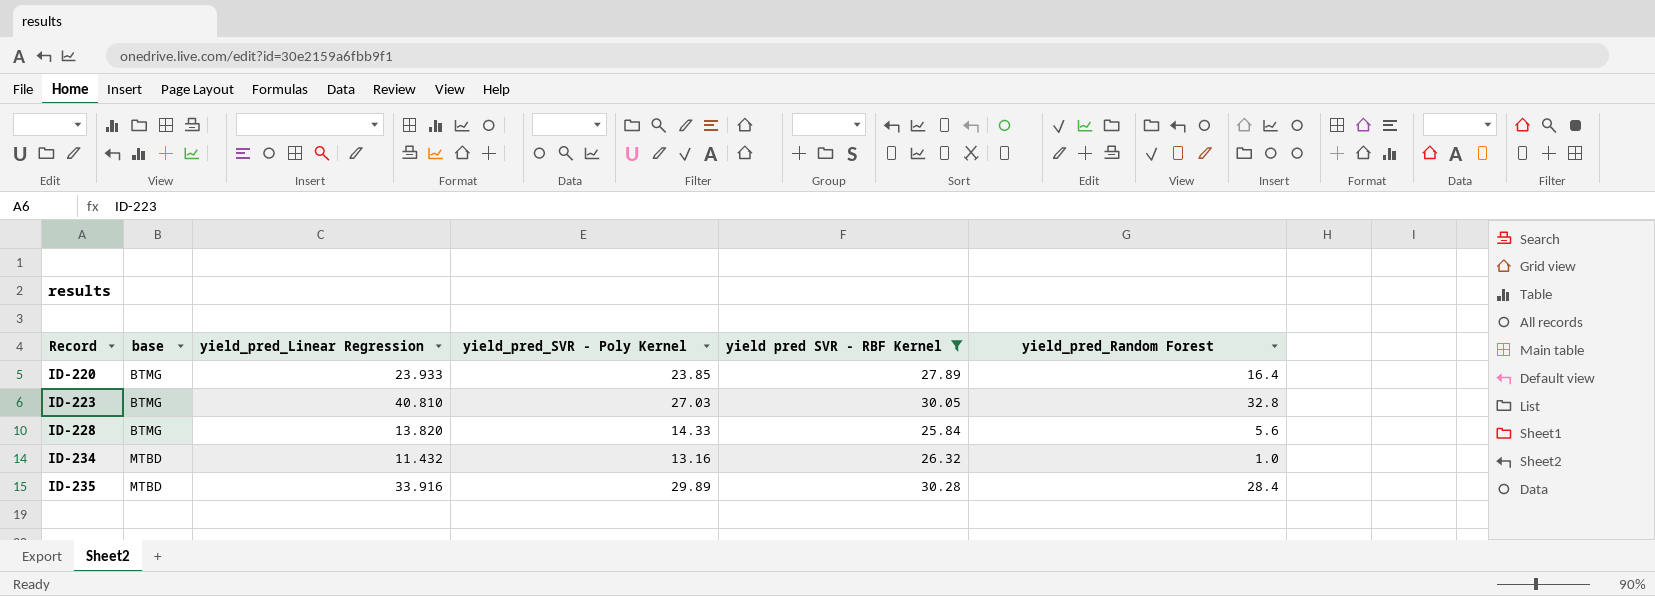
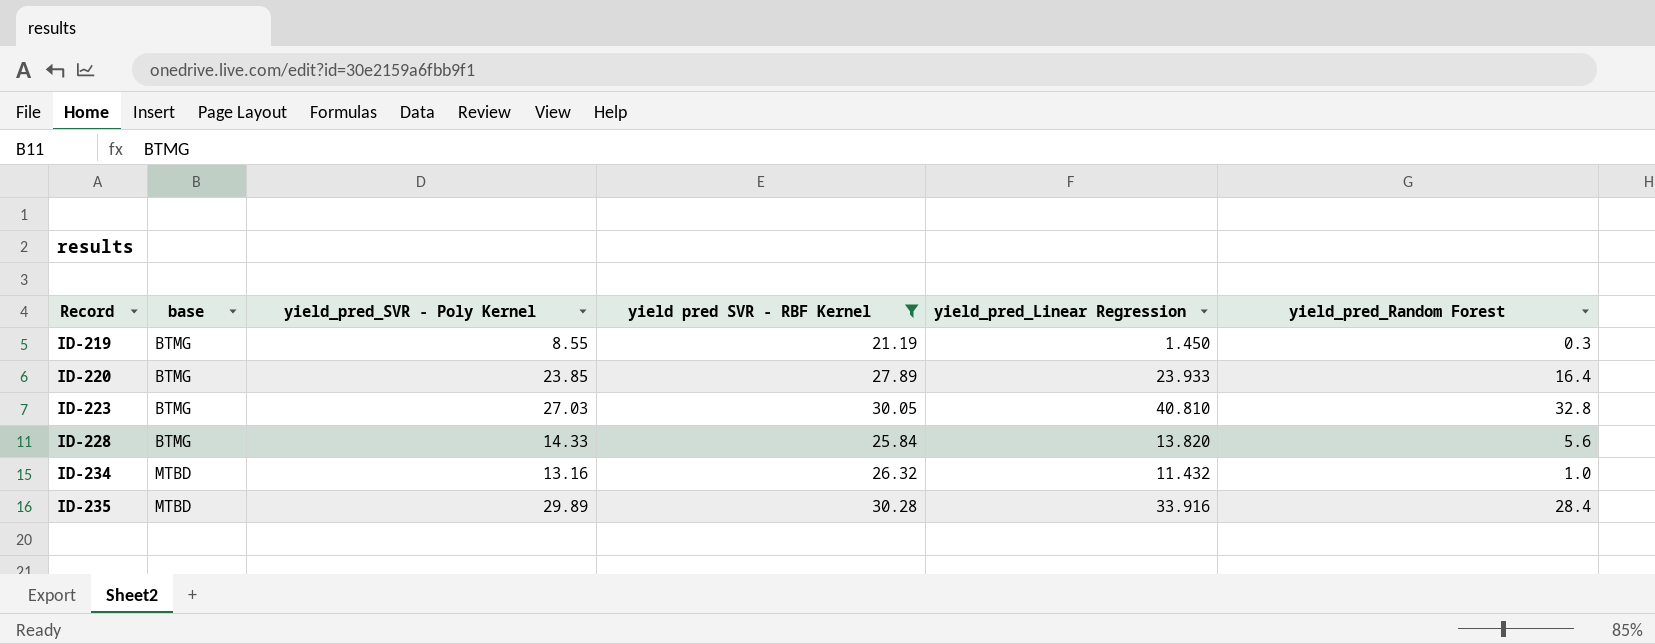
column yield_pred_Linear Regression | position: 3 -> 5
row ID-219: none -> BTMG | 8.55 | 21.19 | 1.450 | 0.3

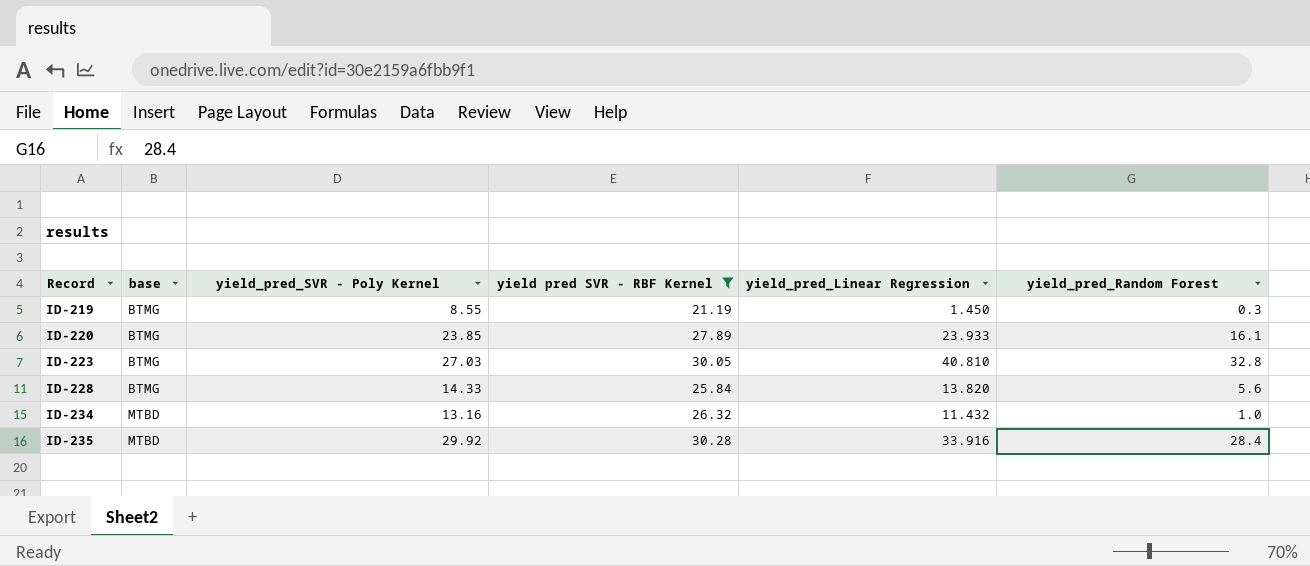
ID-220 | yield_pred_Random Forest: 16.4 -> 16.1
ID-235 | yield_pred_SVR - Poly Kernel: 29.89 -> 29.92

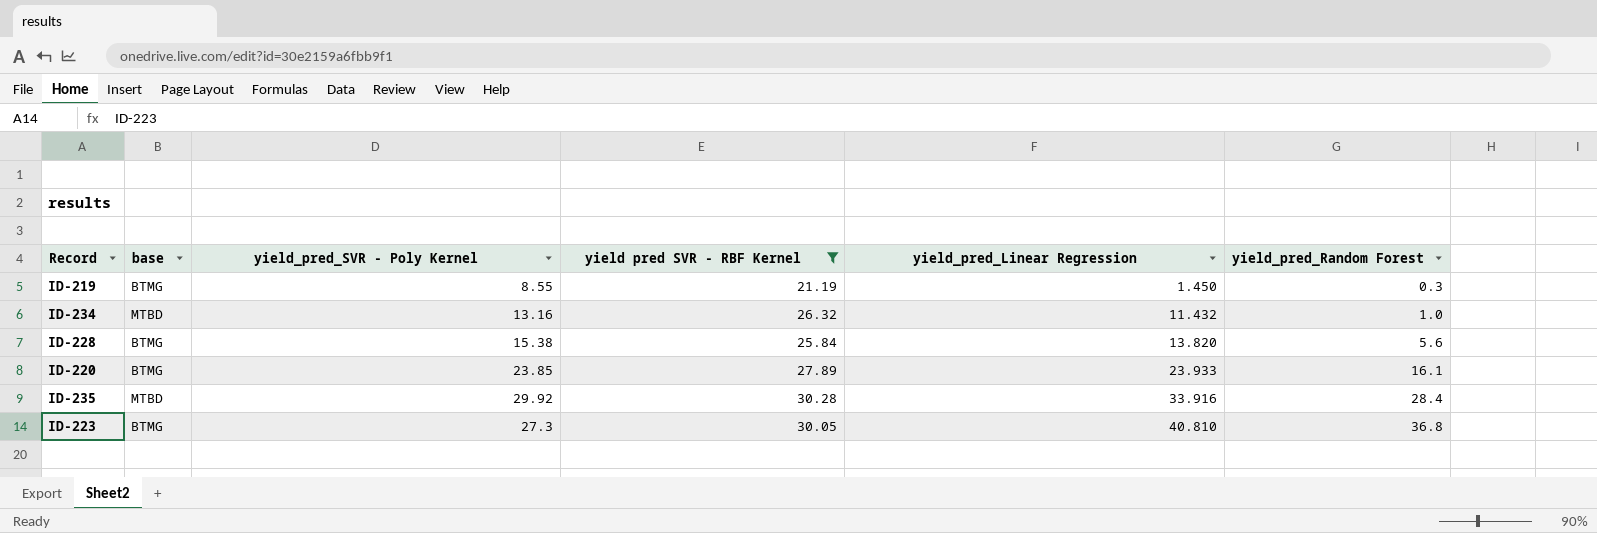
row order: Record ascending -> yield_pred_Linear Regression ascending
ID-228 | yield_pred_SVR - Poly Kernel: 14.33 -> 15.38
ID-223 | yield_pred_SVR - Poly Kernel: 27.03 -> 27.3
ID-223 | yield_pred_Random Forest: 32.8 -> 36.8

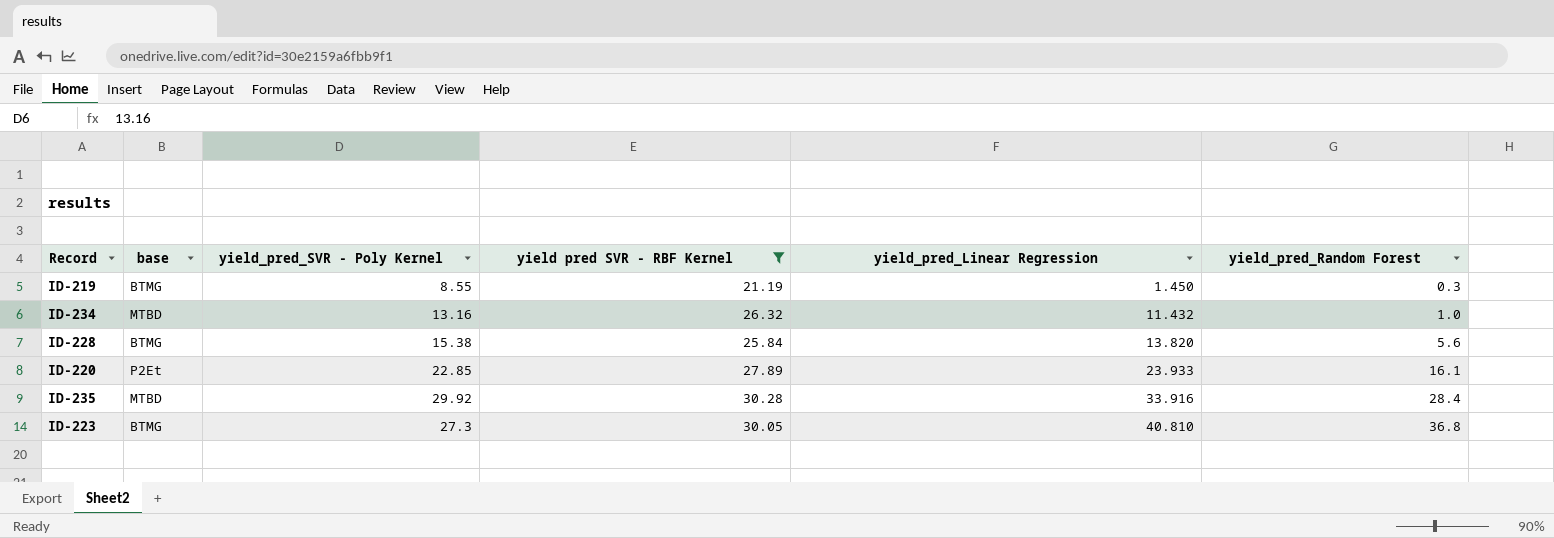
ID-220 | base: BTMG -> P2Et
ID-220 | yield_pred_SVR - Poly Kernel: 23.85 -> 22.85

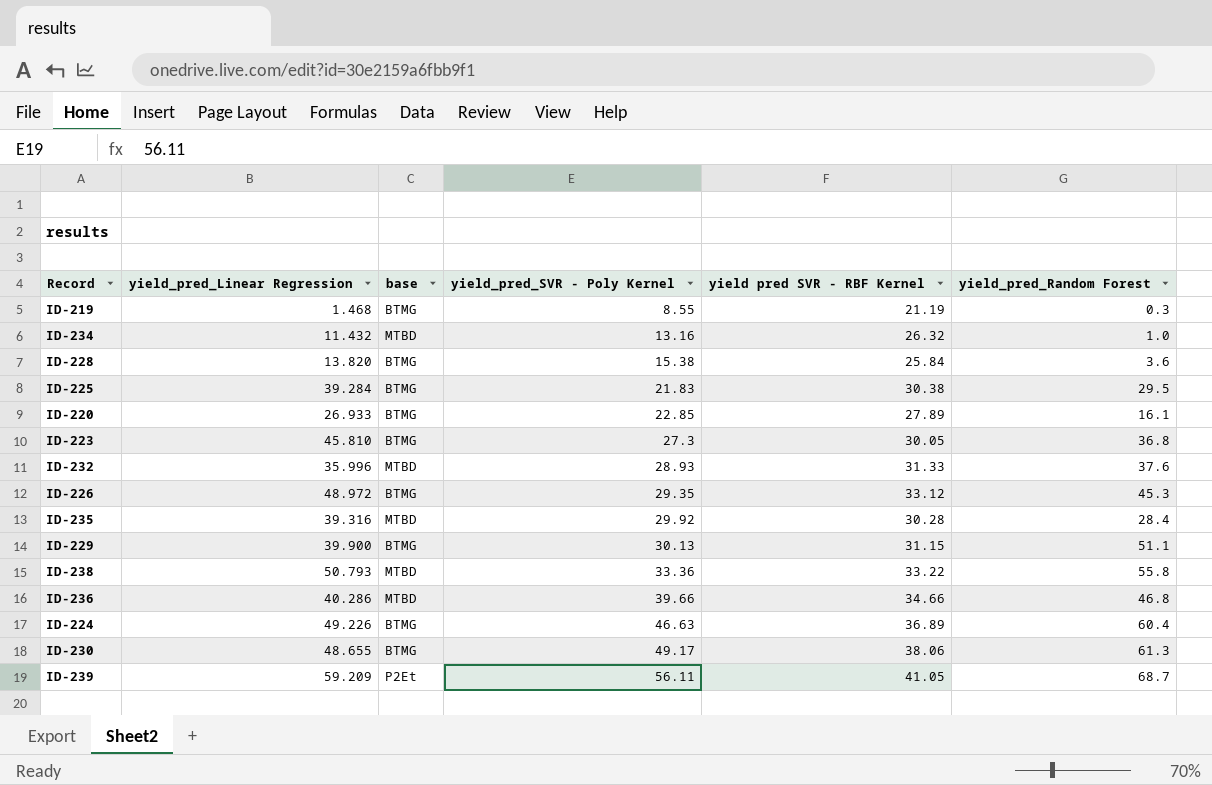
filter: yield pred SVR - RBF Kernel <= 30.28 -> none
row order: yield_pred_Linear Regression ascending -> yield_pred_SVR - Poly Kernel ascending
column yield_pred_Linear Regression | position: 5 -> 2
ID-219 | yield_pred_Linear Regression: 1.450 -> 1.468
ID-228 | yield_pred_Random Forest: 5.6 -> 3.6
ID-220 | yield_pred_Linear Regression: 23.933 -> 26.933
ID-220 | base: P2Et -> BTMG
ID-223 | yield_pred_Linear Regression: 40.810 -> 45.810
ID-235 | yield_pred_Linear Regression: 33.916 -> 39.316

